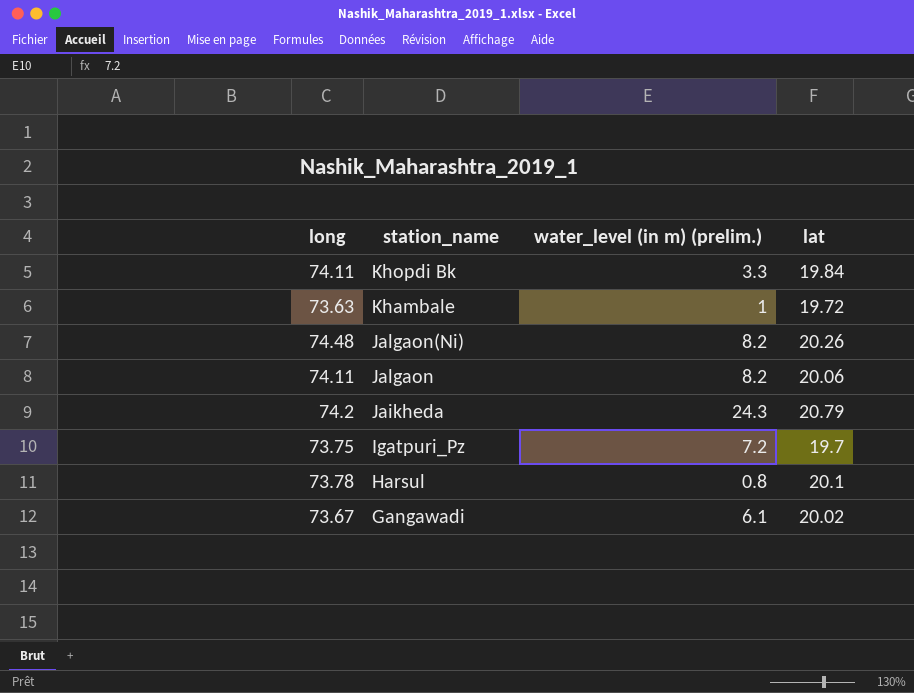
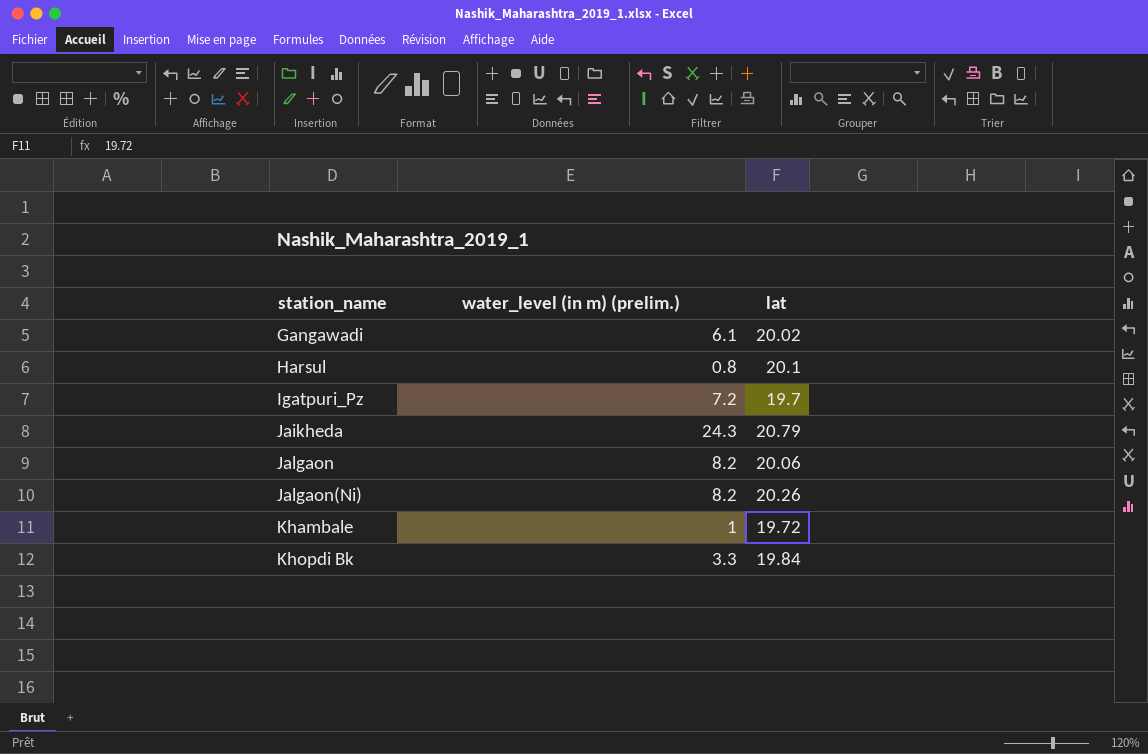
row order: station_name descending -> station_name ascending
column long | position: 1 -> none

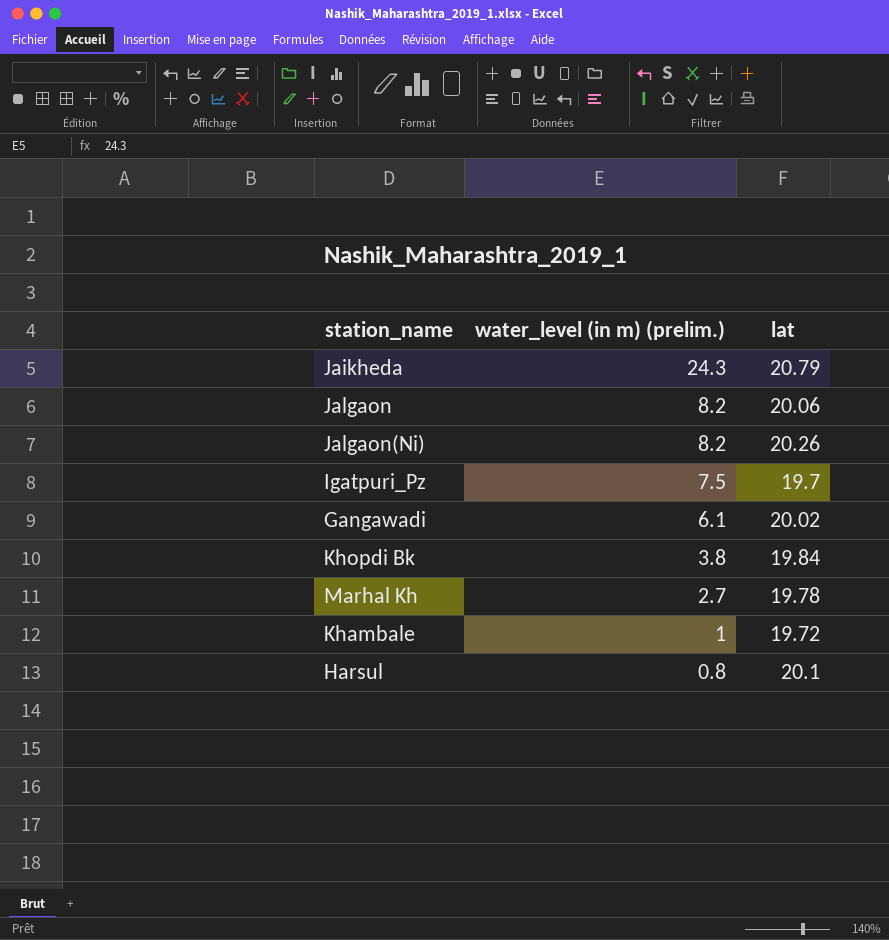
row order: station_name ascending -> water_level (in m) (prelim.) descending
Igatpuri_Pz | water_level (in m) (prelim.): 7.2 -> 7.5
Khopdi Bk | water_level (in m) (prelim.): 3.3 -> 3.8
row Marhal Kh: none -> 2.7 | 19.78

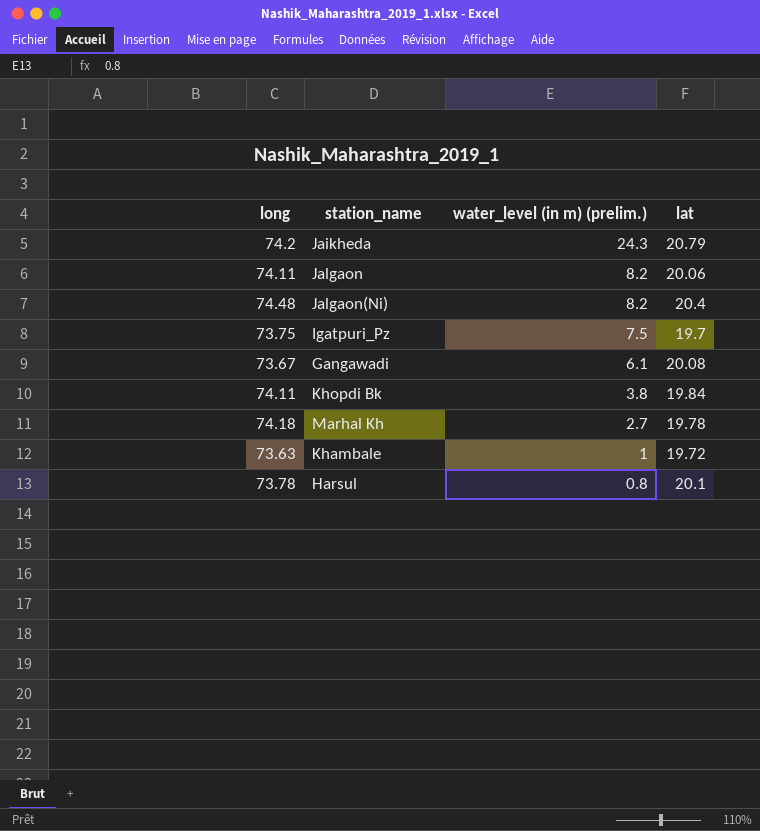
column long | position: none -> 1
Jalgaon(Ni) | lat: 20.26 -> 20.4
Gangawadi | lat: 20.02 -> 20.08

